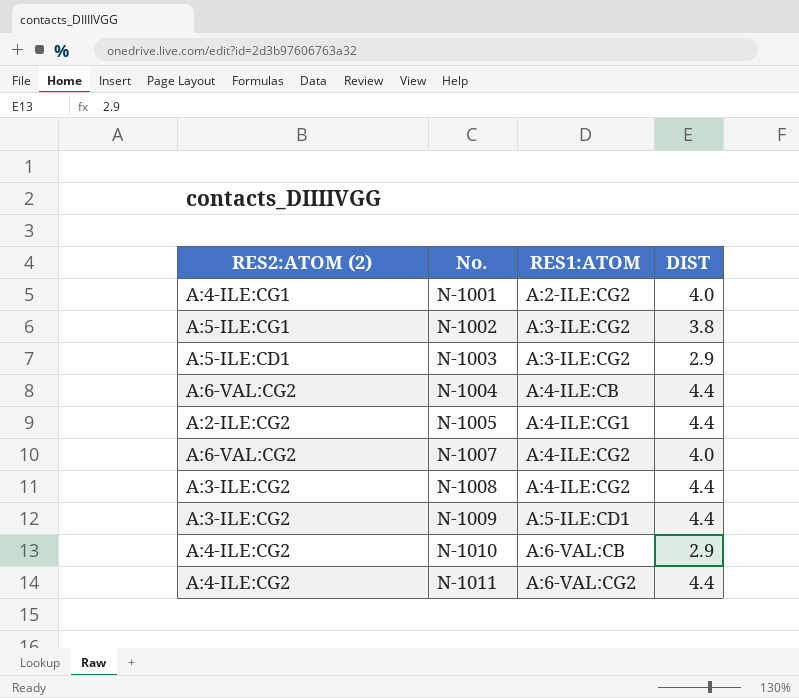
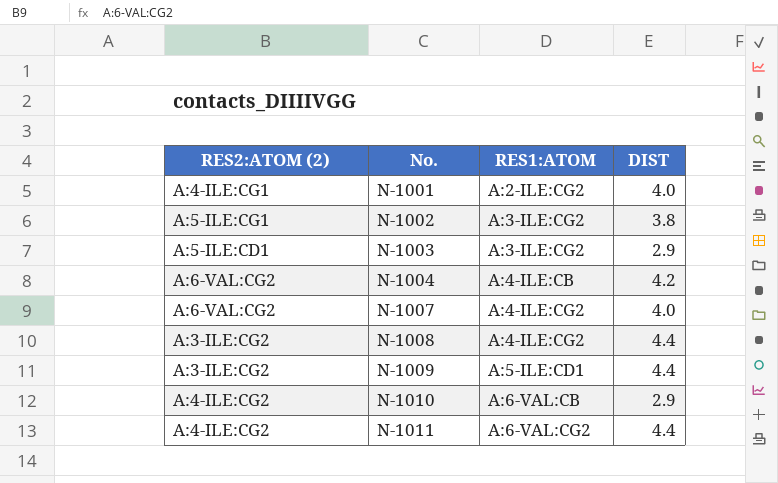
row N-1005: A:2-ILE:CG2 | A:4-ILE:CG1 | 4.4 -> none
N-1004 | DIST: 4.4 -> 4.2

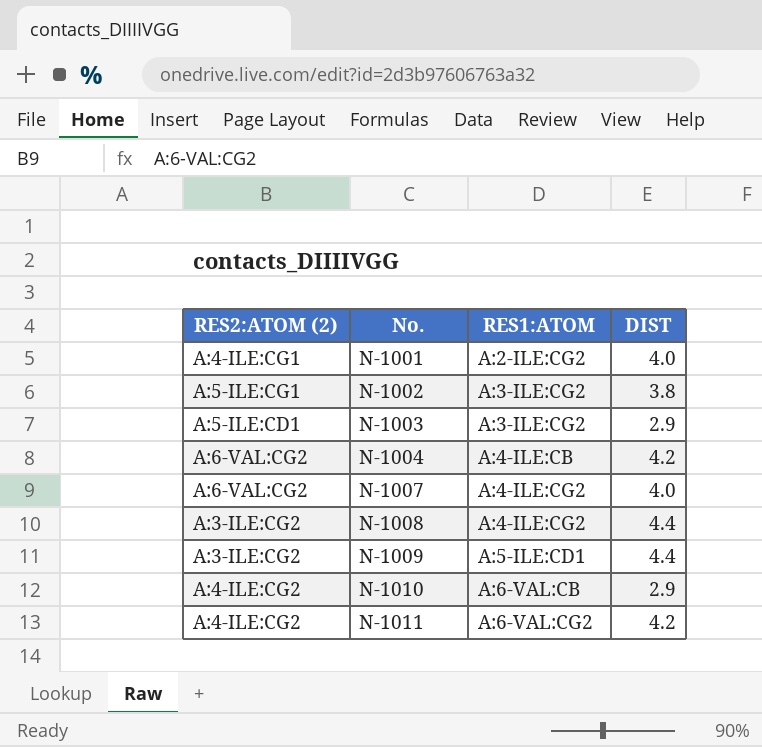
N-1011 | DIST: 4.4 -> 4.2

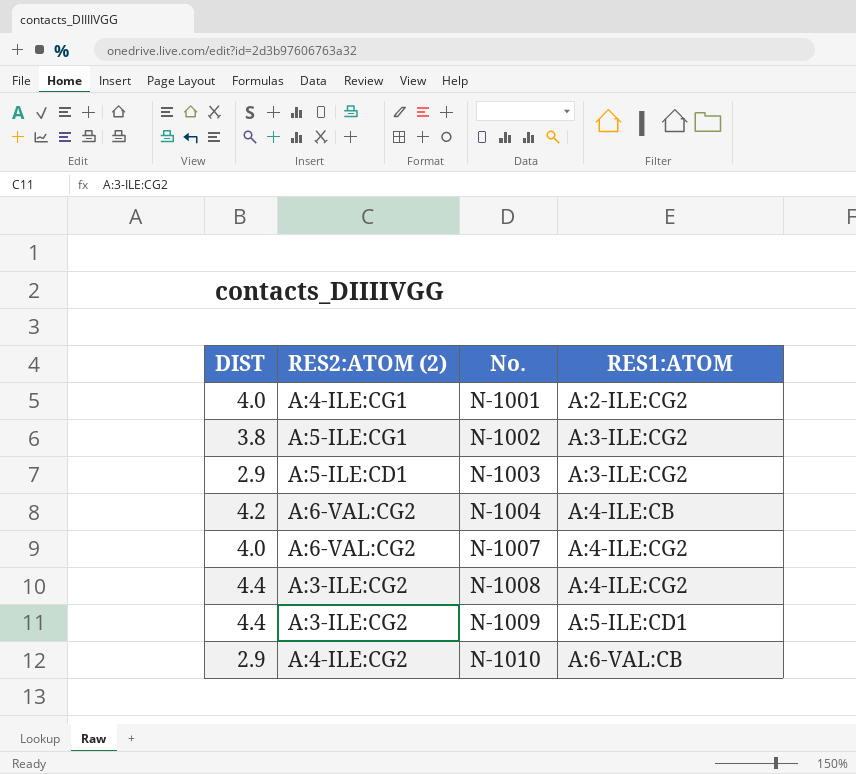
column DIST | position: 4 -> 1
row N-1011: A:4-ILE:CG2 | A:6-VAL:CG2 | 4.2 -> none

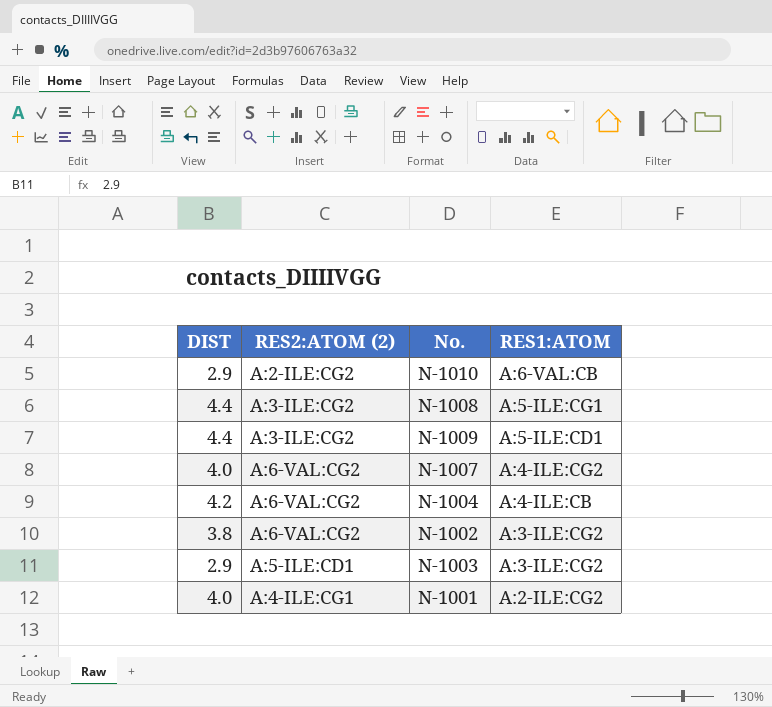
row order: No. ascending -> RES1:ATOM descending
N-1010 | RES2:ATOM (2): A:4-ILE:CG2 -> A:2-ILE:CG2
N-1008 | RES1:ATOM: A:4-ILE:CG2 -> A:5-ILE:CG1
N-1002 | RES2:ATOM (2): A:5-ILE:CG1 -> A:6-VAL:CG2

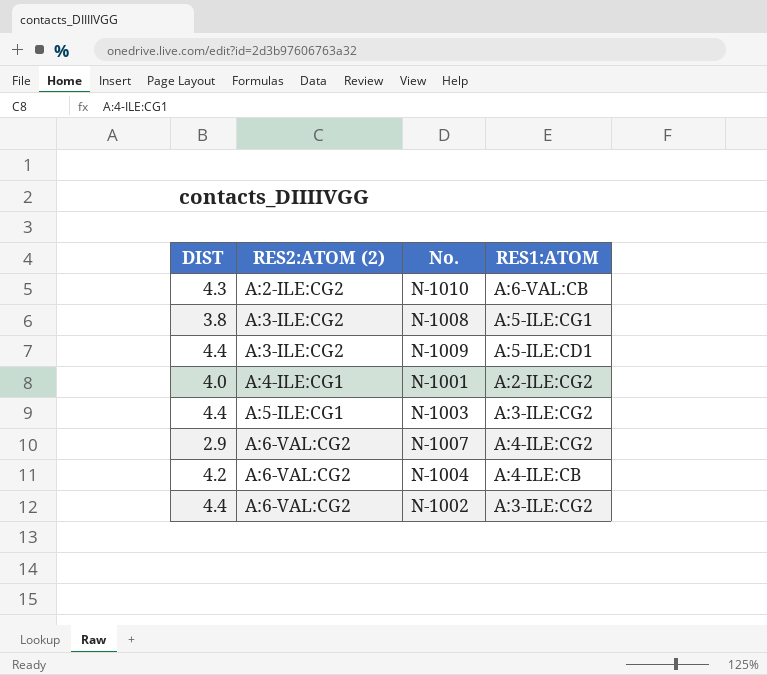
row order: RES1:ATOM descending -> RES2:ATOM (2) ascending
N-1010 | DIST: 2.9 -> 4.3
N-1008 | DIST: 4.4 -> 3.8
N-1003 | DIST: 2.9 -> 4.4
N-1003 | RES2:ATOM (2): A:5-ILE:CD1 -> A:5-ILE:CG1
N-1007 | DIST: 4.0 -> 2.9
N-1002 | DIST: 3.8 -> 4.4

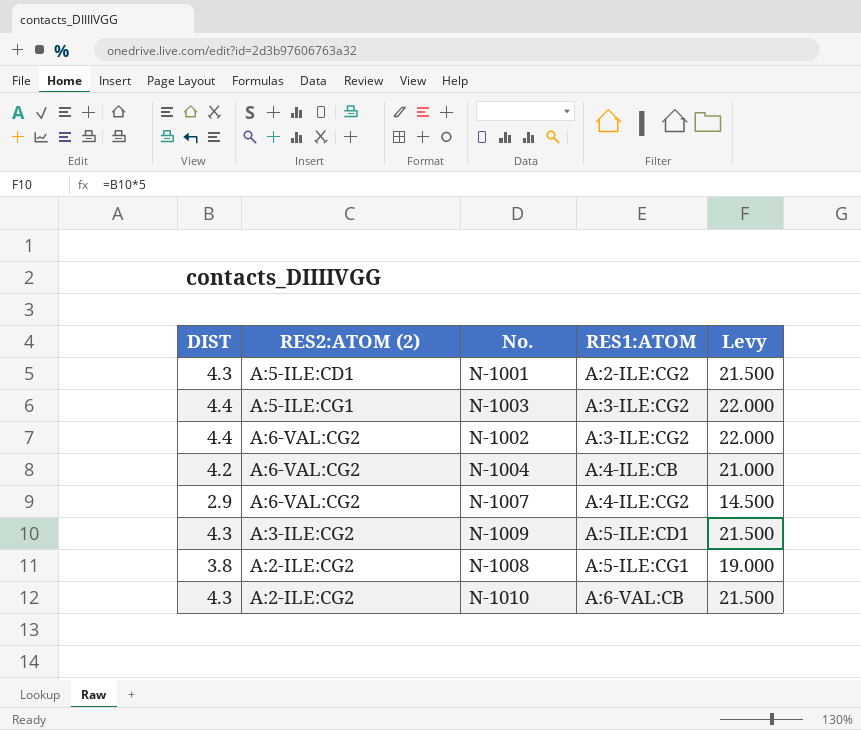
row order: RES2:ATOM (2) ascending -> RES1:ATOM ascending
column Levy | formula: none -> [DIST] * 5
N-1001 | DIST: 4.0 -> 4.3
N-1001 | RES2:ATOM (2): A:4-ILE:CG1 -> A:5-ILE:CD1
N-1009 | DIST: 4.4 -> 4.3
N-1008 | RES2:ATOM (2): A:3-ILE:CG2 -> A:2-ILE:CG2

